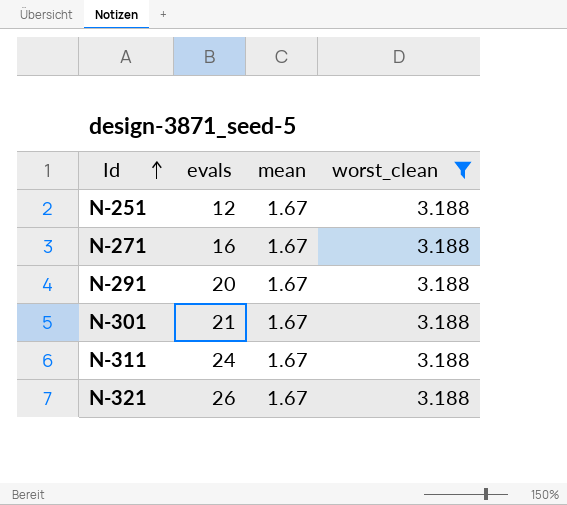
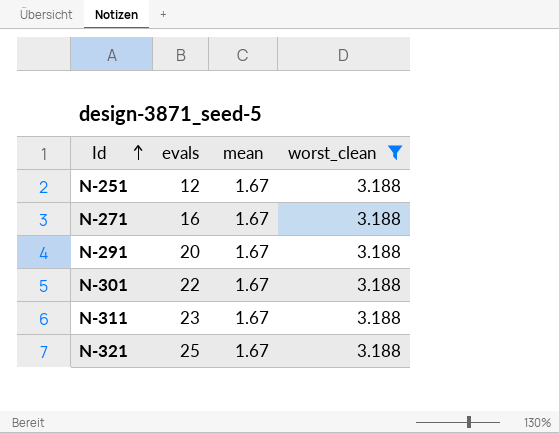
N-301 | evals: 21 -> 22
N-311 | evals: 24 -> 23
N-321 | evals: 26 -> 25

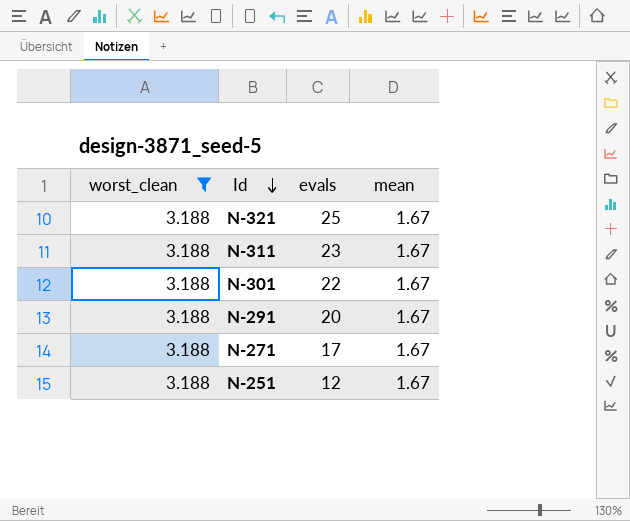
row order: Id ascending -> Id descending
column worst_clean | position: 4 -> 1
N-271 | evals: 16 -> 17

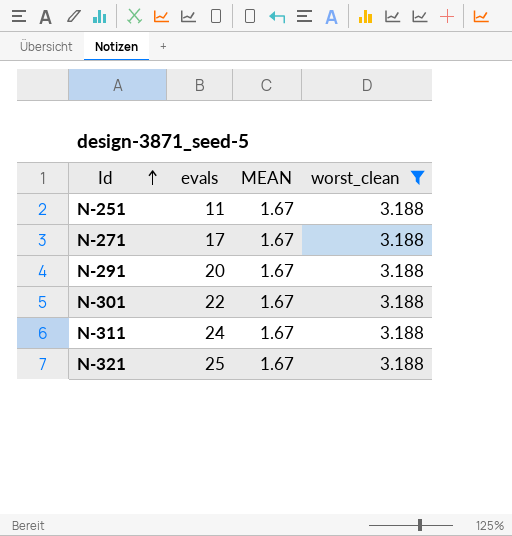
row order: Id descending -> Id ascending
column name: mean -> MEAN
column worst_clean | position: 1 -> 4
N-251 | evals: 12 -> 11
N-311 | evals: 23 -> 24

